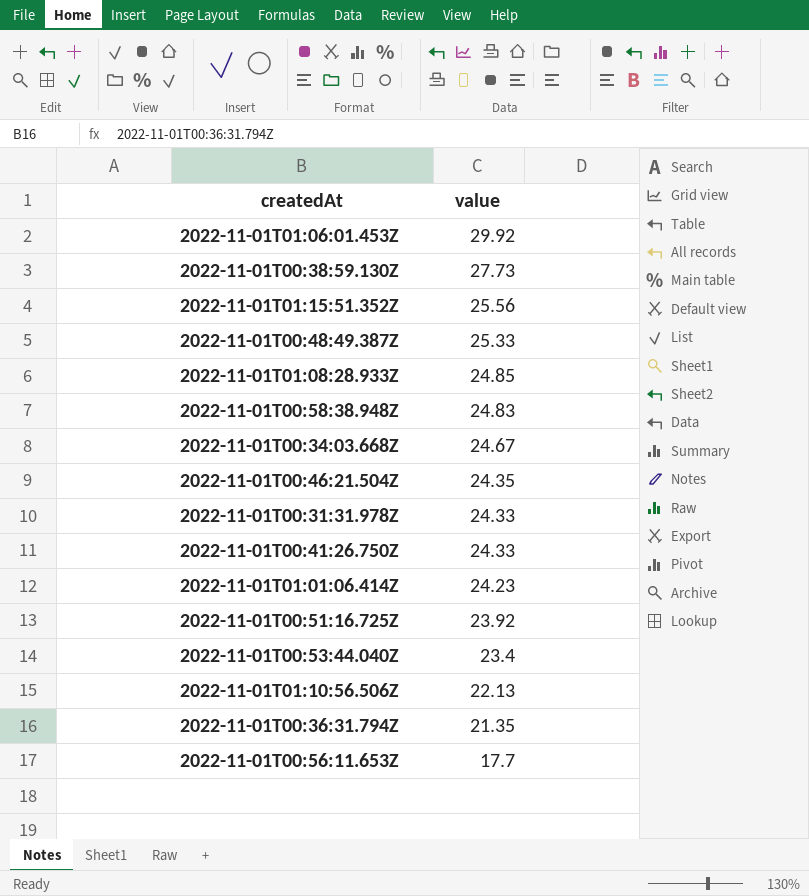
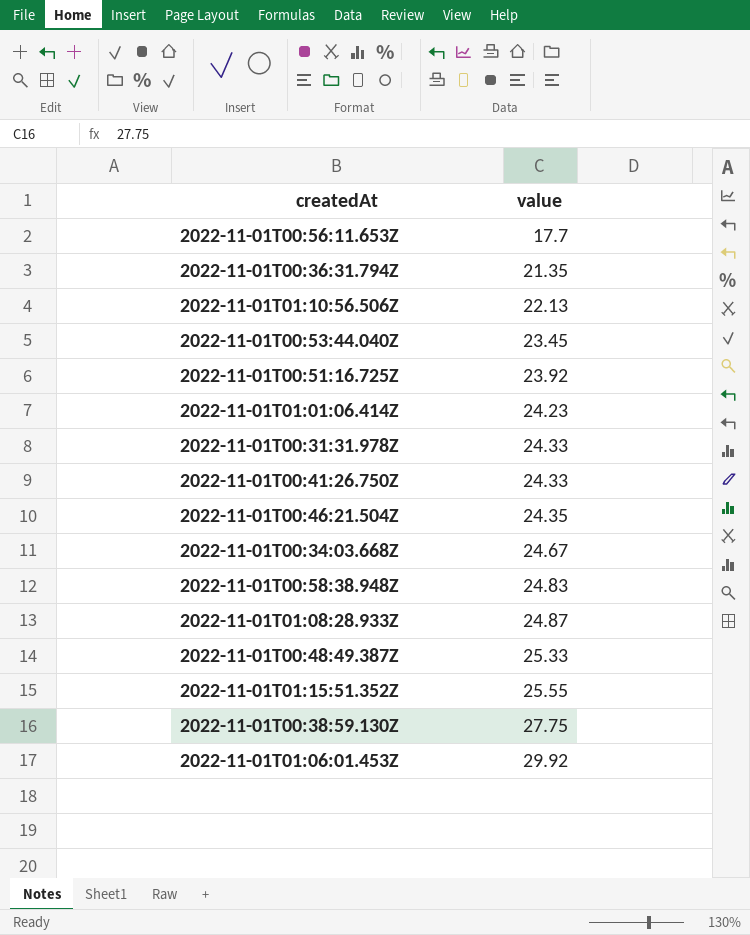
row order: value descending -> value ascending
2022-11-01T00:53:44.040Z | value: 23.4 -> 23.45
2022-11-01T01:08:28.933Z | value: 24.85 -> 24.87
2022-11-01T01:15:51.352Z | value: 25.56 -> 25.55
2022-11-01T00:38:59.130Z | value: 27.73 -> 27.75

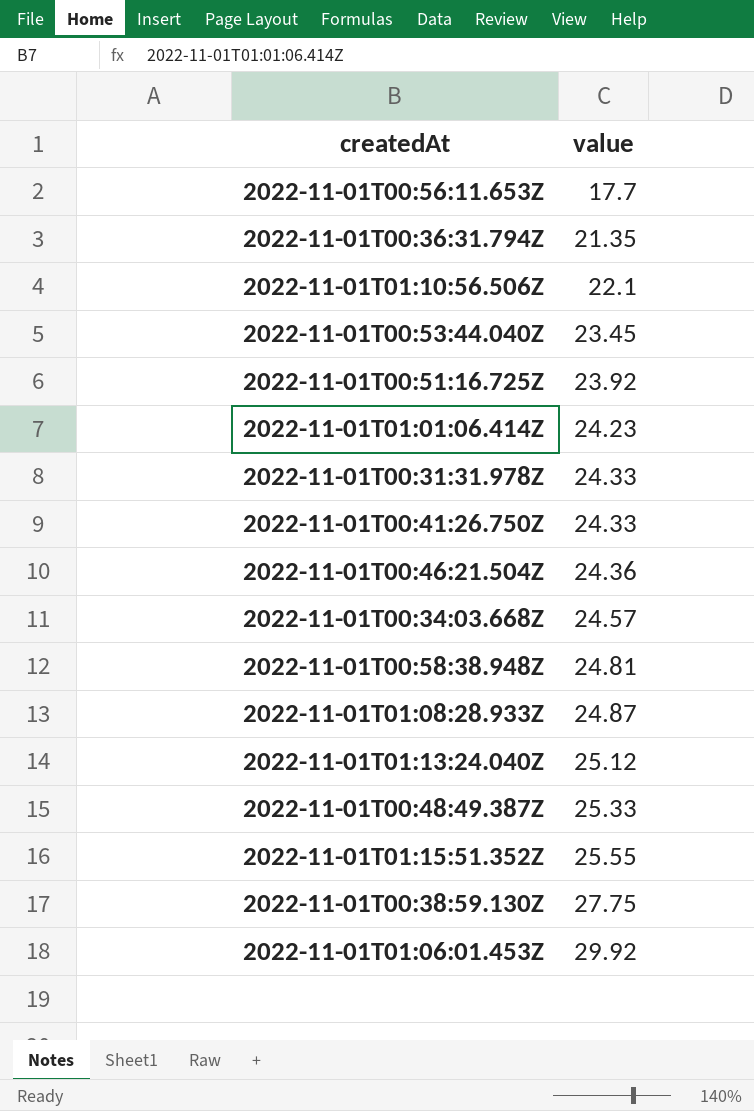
2022-11-01T01:10:56.506Z | value: 22.13 -> 22.1
2022-11-01T00:46:21.504Z | value: 24.35 -> 24.36
2022-11-01T00:34:03.668Z | value: 24.67 -> 24.57
2022-11-01T00:58:38.948Z | value: 24.83 -> 24.81
row 2022-11-01T01:13:24.040Z: none -> 25.12

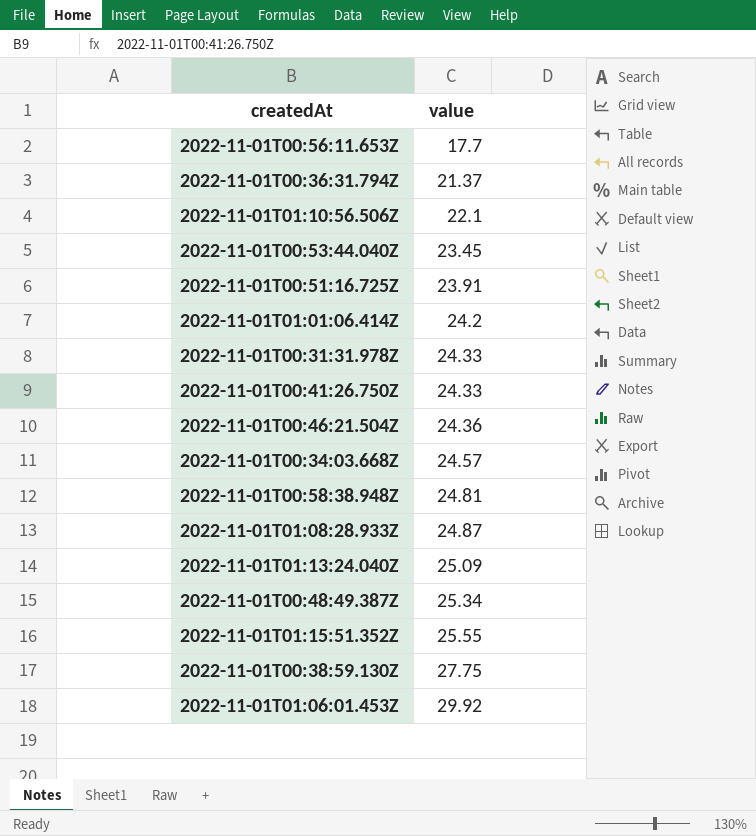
2022-11-01T00:36:31.794Z | value: 21.35 -> 21.37
2022-11-01T00:51:16.725Z | value: 23.92 -> 23.91
2022-11-01T01:01:06.414Z | value: 24.23 -> 24.2
2022-11-01T01:13:24.040Z | value: 25.12 -> 25.09
2022-11-01T00:48:49.387Z | value: 25.33 -> 25.34

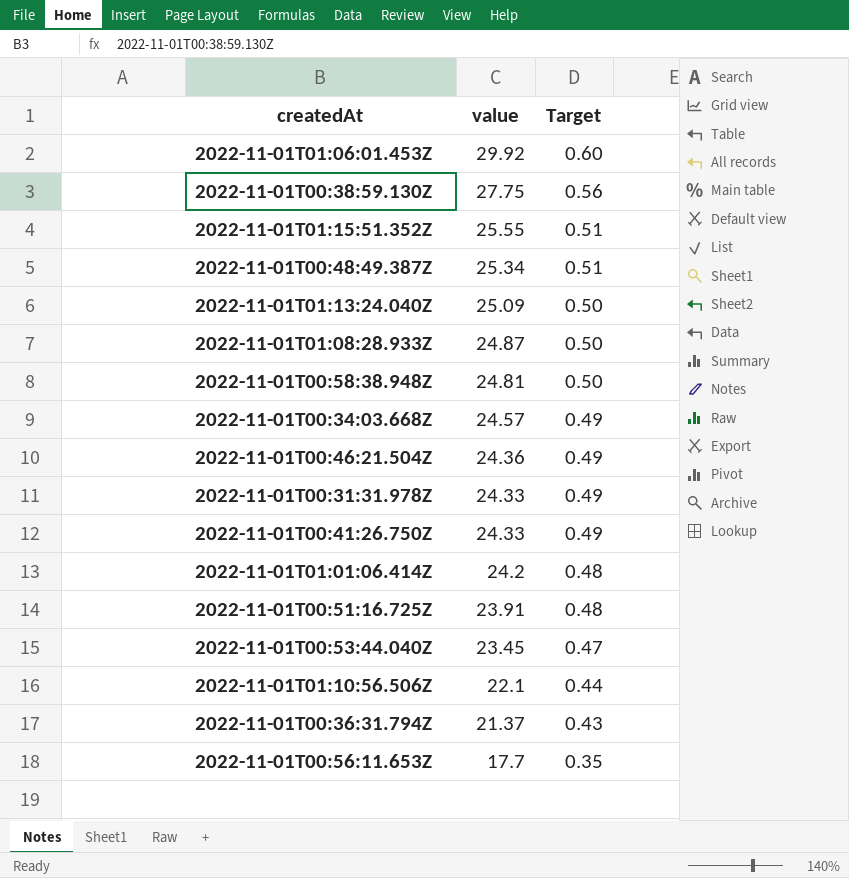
row order: value ascending -> value descending
column Target | formula: none -> [value] * 0.02

